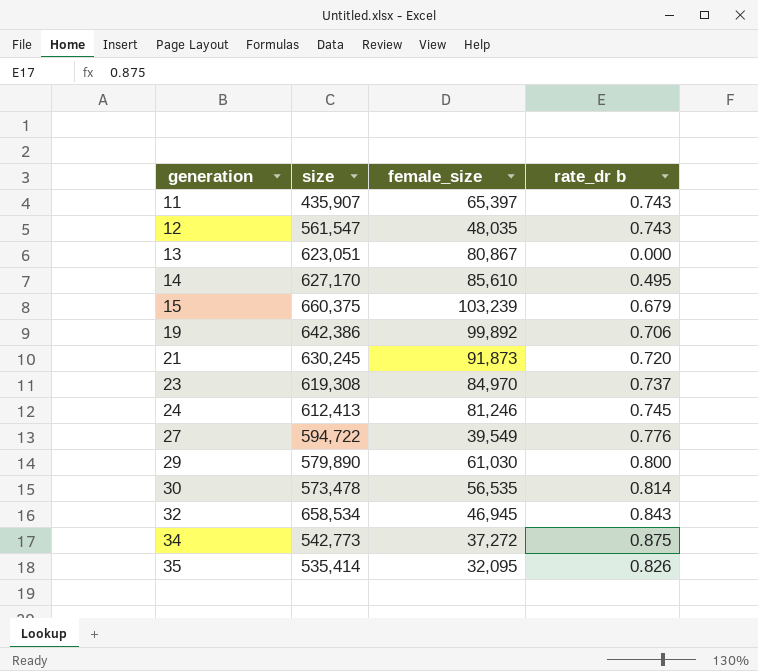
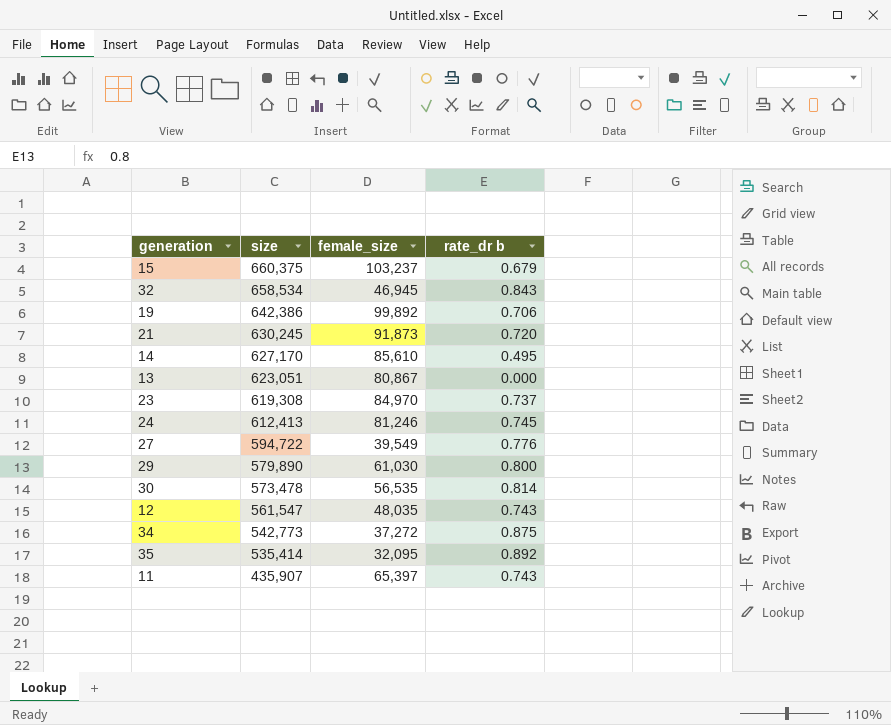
row order: generation ascending -> size descending
15 | female_size: 103,239 -> 103,237
35 | rate_dr b: 0.826 -> 0.892

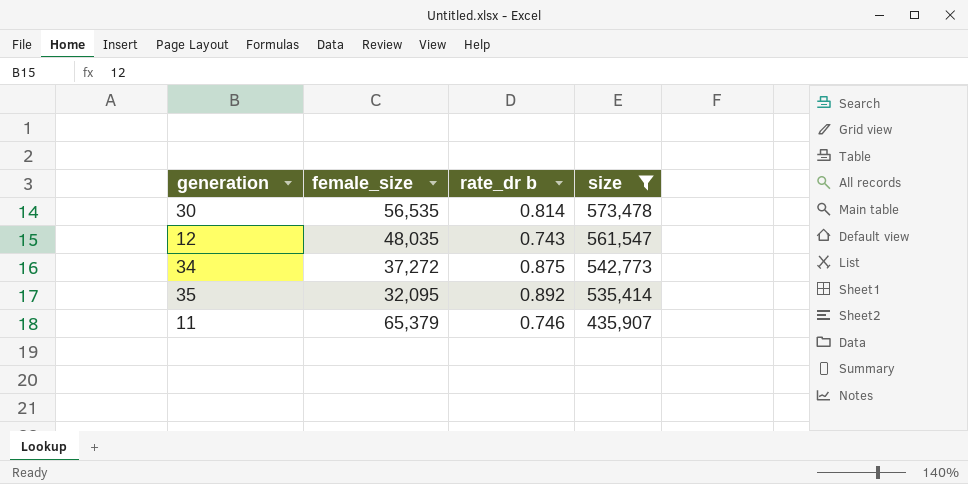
filter: none -> size <= 573,478
column size | position: 2 -> 4
11 | female_size: 65,397 -> 65,379
11 | rate_dr b: 0.743 -> 0.746

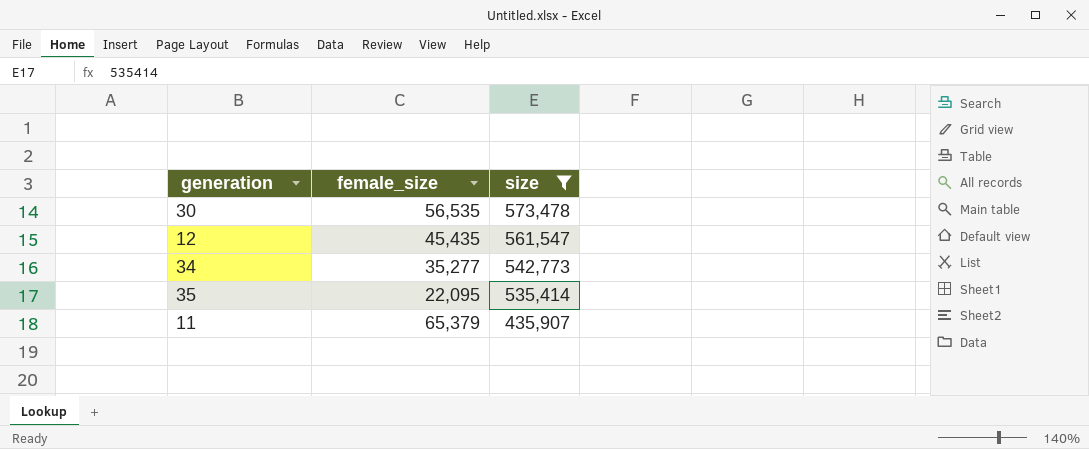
column rate_dr b | position: 3 -> none
12 | female_size: 48,035 -> 45,435
34 | female_size: 37,272 -> 35,277
35 | female_size: 32,095 -> 22,095

